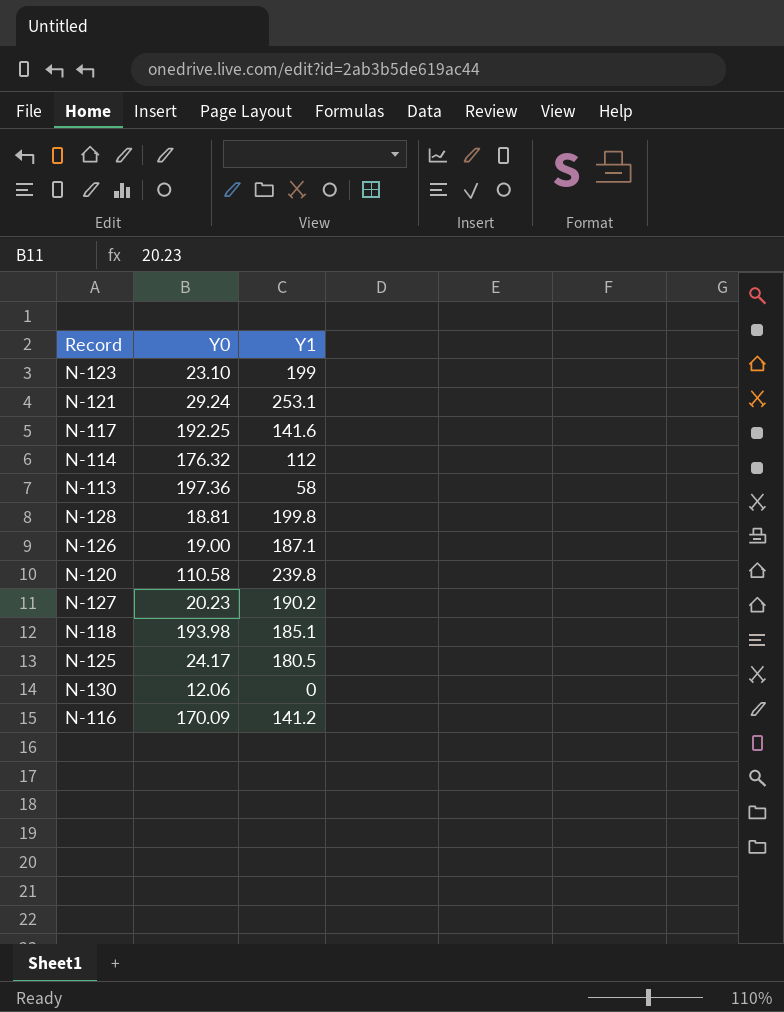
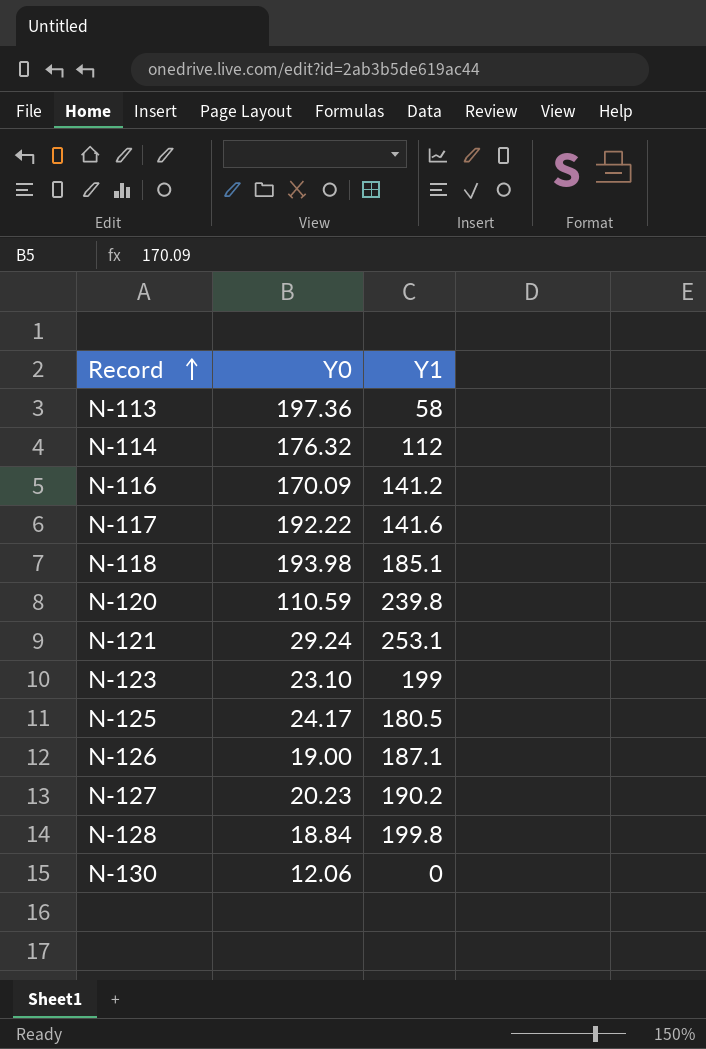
row order: none -> Record ascending
N-117 | Y0: 192.25 -> 192.22
N-120 | Y0: 110.58 -> 110.59
N-128 | Y0: 18.81 -> 18.84

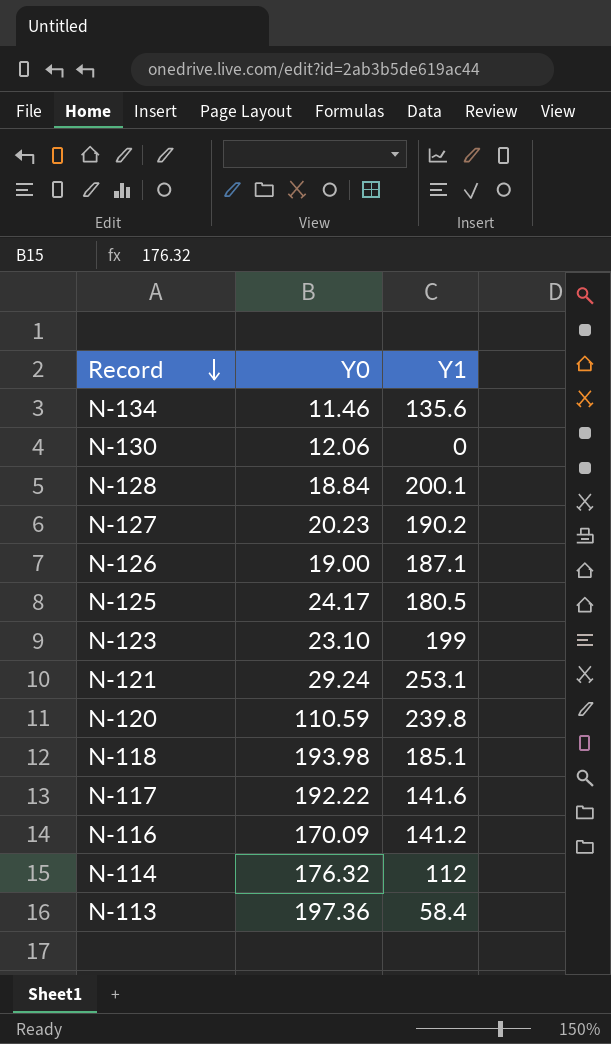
row order: Record ascending -> Record descending
row N-134: none -> 11.46 | 135.6
N-128 | Y1: 199.8 -> 200.1
N-113 | Y1: 58 -> 58.4

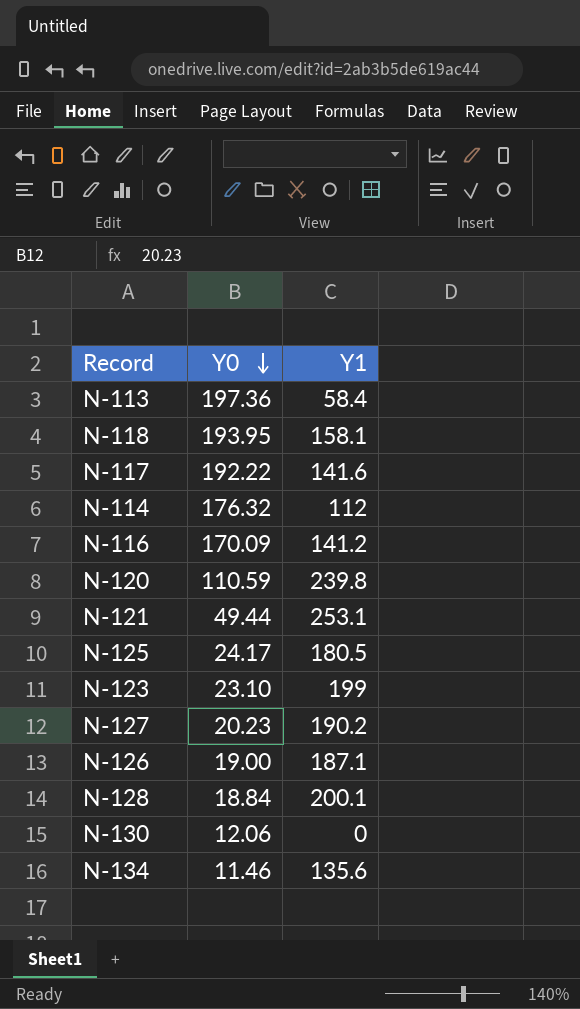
row order: Record descending -> Y0 descending
N-118 | Y0: 193.98 -> 193.95
N-118 | Y1: 185.1 -> 158.1
N-121 | Y0: 29.24 -> 49.44

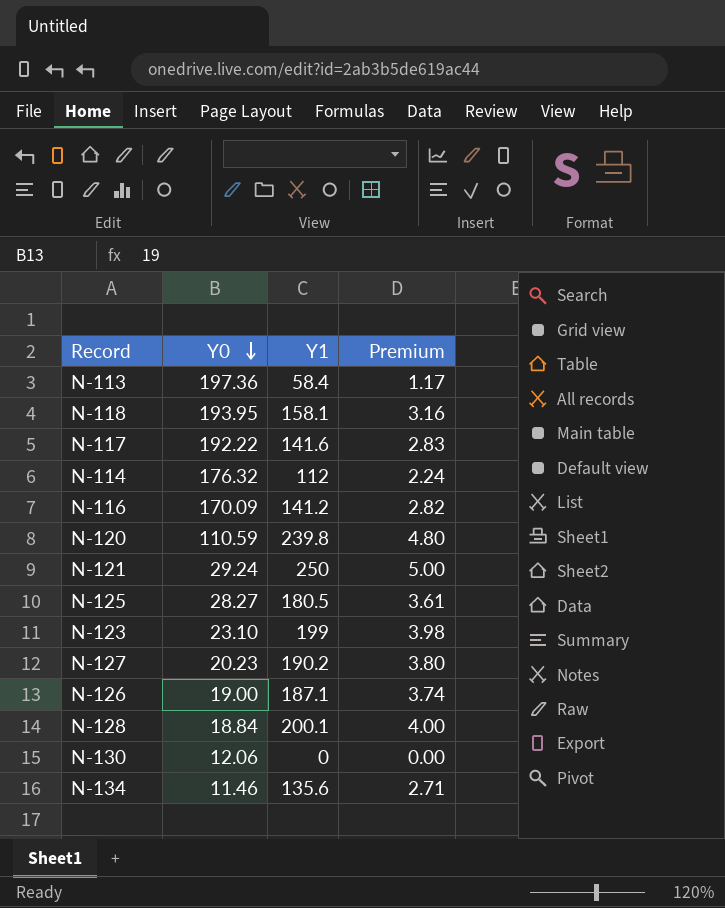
column Premium | formula: none -> [Y1] * 0.02
N-121 | Y0: 49.44 -> 29.24
N-121 | Y1: 253.1 -> 250
N-125 | Y0: 24.17 -> 28.27

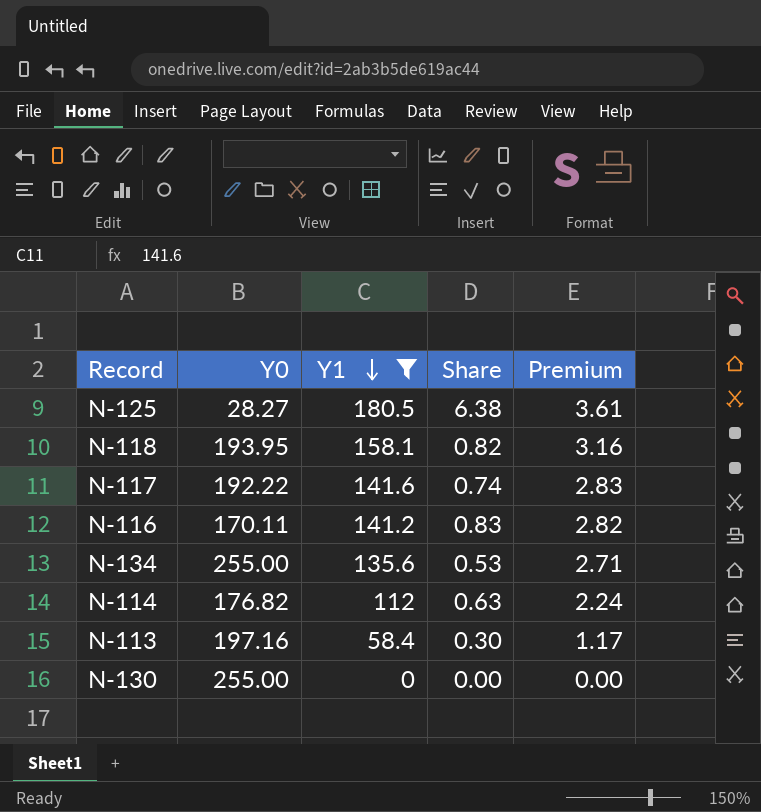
filter: none -> Y1 <= 180.5
row order: Y0 descending -> Y1 descending
column Share | formula: none -> [Y1] / [Y0]
N-116 | Y0: 170.09 -> 170.11
N-134 | Y0: 11.46 -> 255.00
N-114 | Y0: 176.32 -> 176.82
N-113 | Y0: 197.36 -> 197.16
N-130 | Y0: 12.06 -> 255.00

